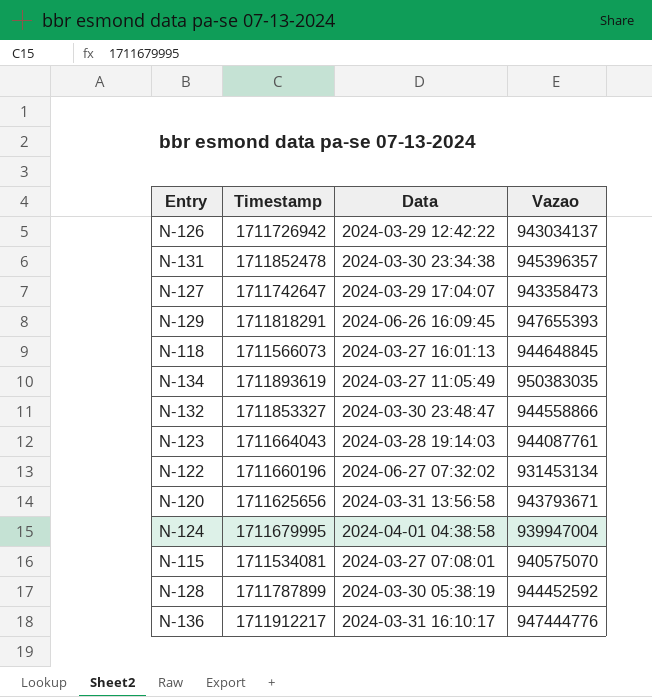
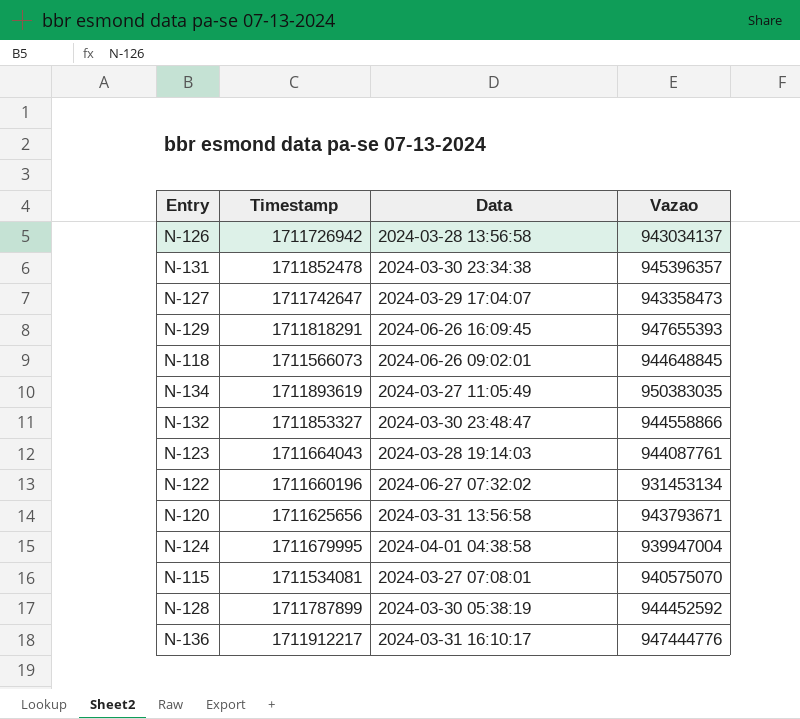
N-126 | Data: 2024-03-29 12:42:22 -> 2024-03-28 13:56:58
N-118 | Data: 2024-03-27 16:01:13 -> 2024-06-26 09:02:01

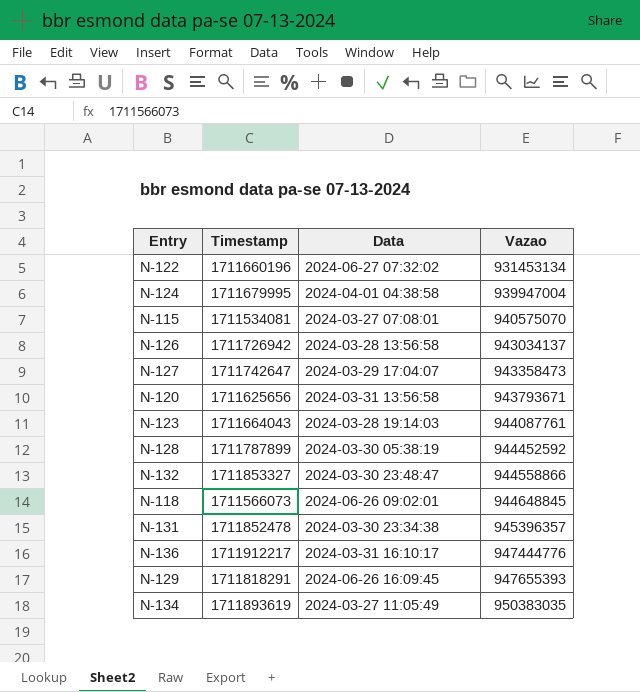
row order: none -> Vazao ascending

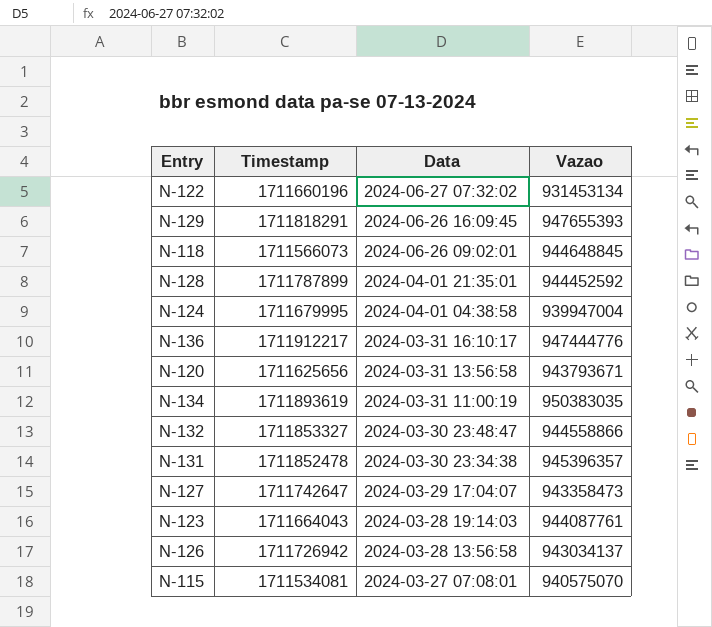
row order: Vazao ascending -> Data descending
N-128 | Data: 2024-03-30 05:38:19 -> 2024-04-01 21:35:01
N-134 | Data: 2024-03-27 11:05:49 -> 2024-03-31 11:00:19

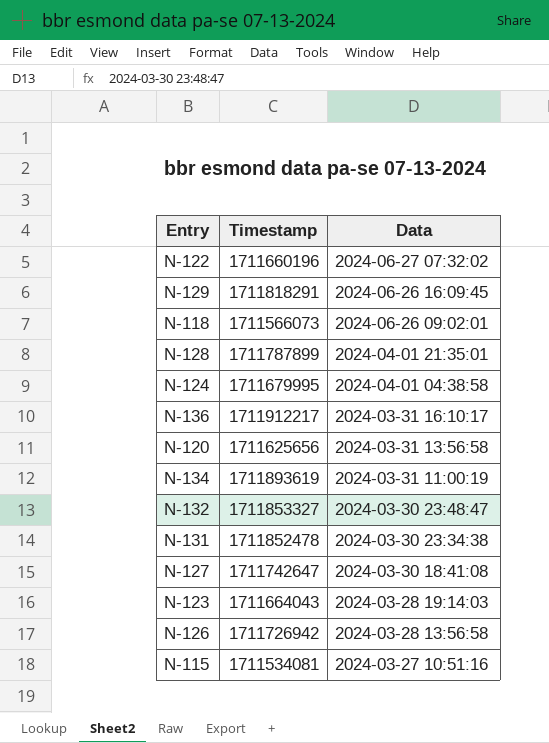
column Vazao | position: 4 -> none
N-127 | Data: 2024-03-29 17:04:07 -> 2024-03-30 18:41:08
N-115 | Data: 2024-03-27 07:08:01 -> 2024-03-27 10:51:16

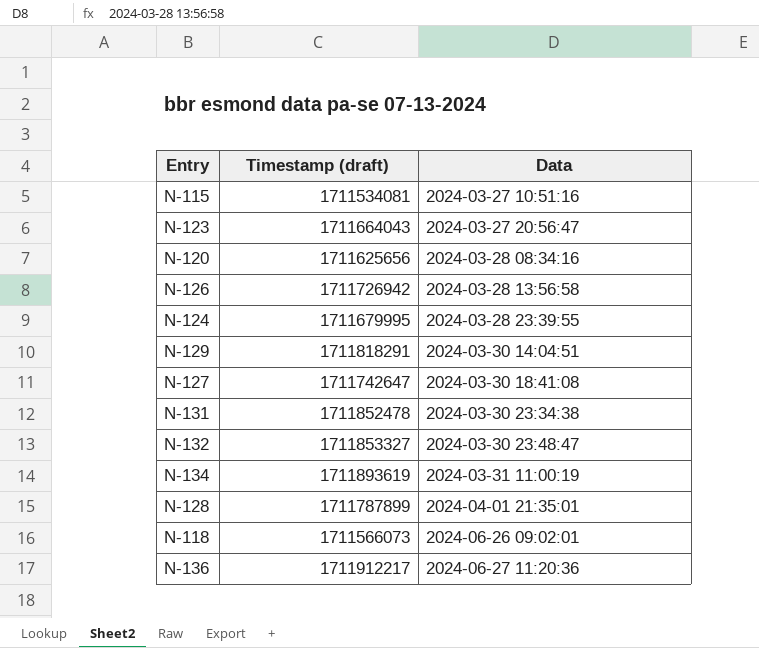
row order: Data descending -> Data ascending
column name: Timestamp -> Timestamp (draft)
row N-122: 1711660196 | 2024-06-27 07:32:02 -> none
N-123 | Data: 2024-03-28 19:14:03 -> 2024-03-27 20:56:47
N-120 | Data: 2024-03-31 13:56:58 -> 2024-03-28 08:34:16
N-124 | Data: 2024-04-01 04:38:58 -> 2024-03-28 23:39:55
N-129 | Data: 2024-06-26 16:09:45 -> 2024-03-30 14:04:51
N-136 | Data: 2024-03-31 16:10:17 -> 2024-06-27 11:20:36

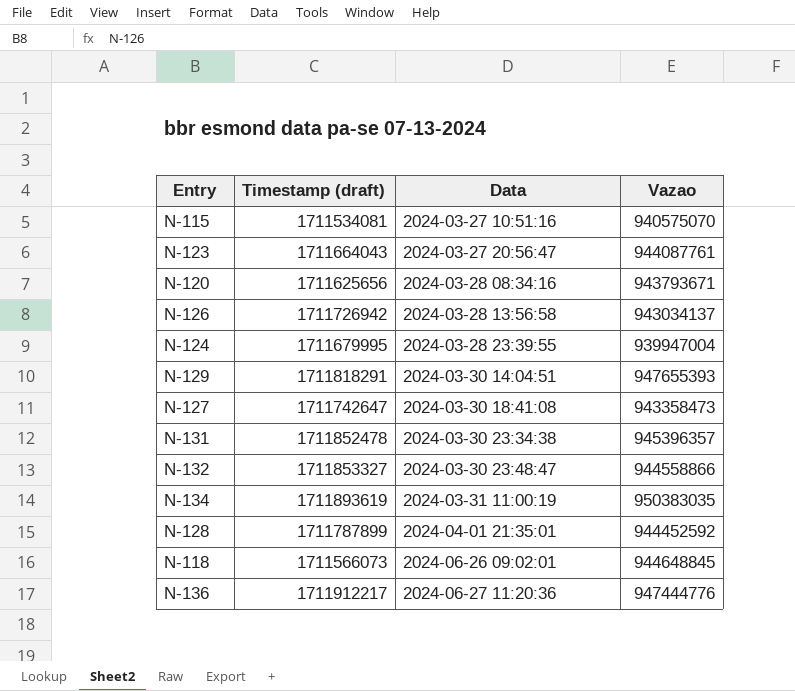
column Vazao | position: none -> 4

